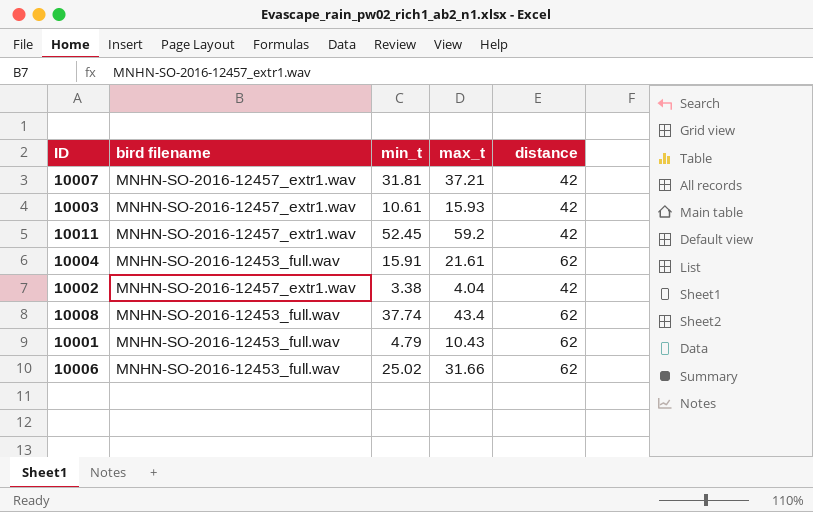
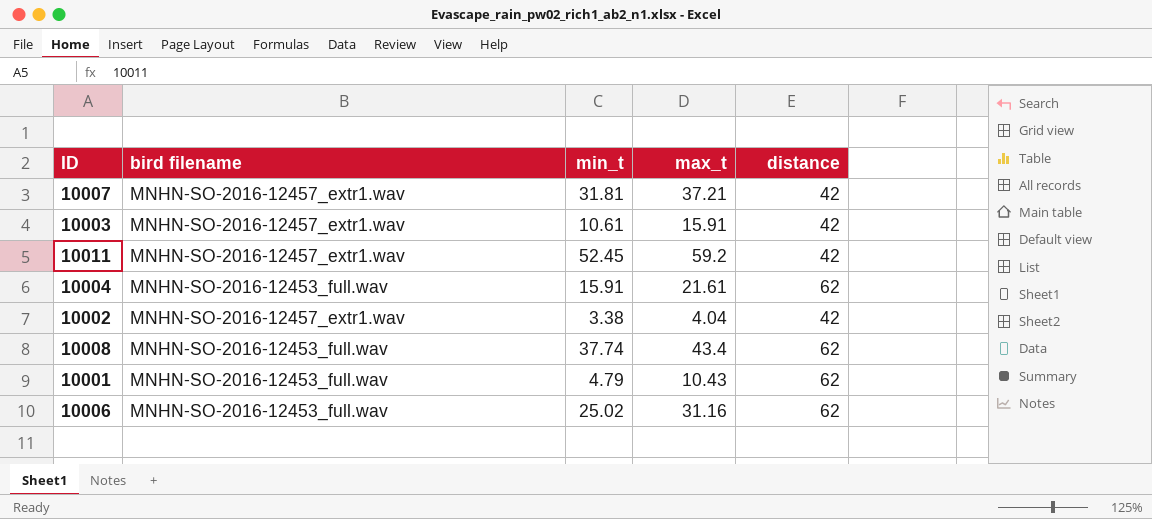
10003 | max_t: 15.93 -> 15.91
10006 | max_t: 31.66 -> 31.16

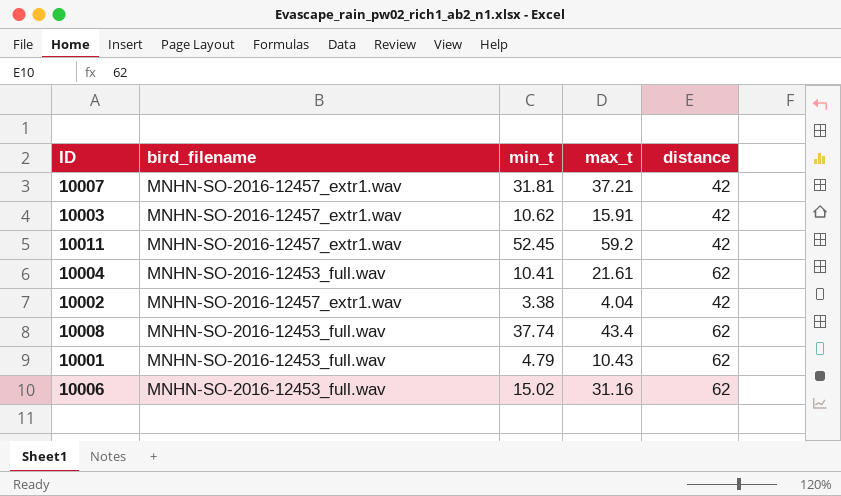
column name: bird filename -> bird_filename
10003 | min_t: 10.61 -> 10.62
10004 | min_t: 15.91 -> 10.41
10006 | min_t: 25.02 -> 15.02

